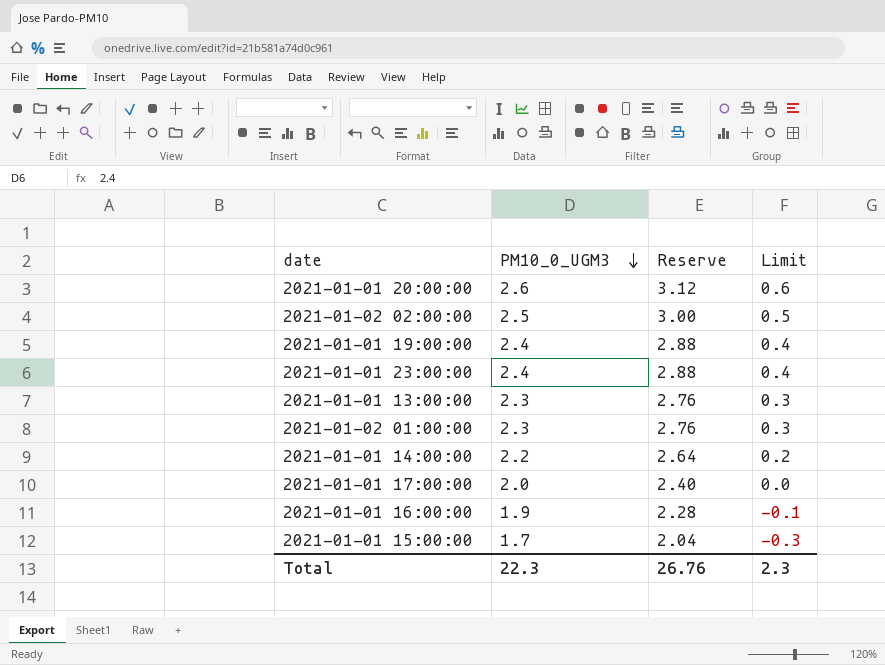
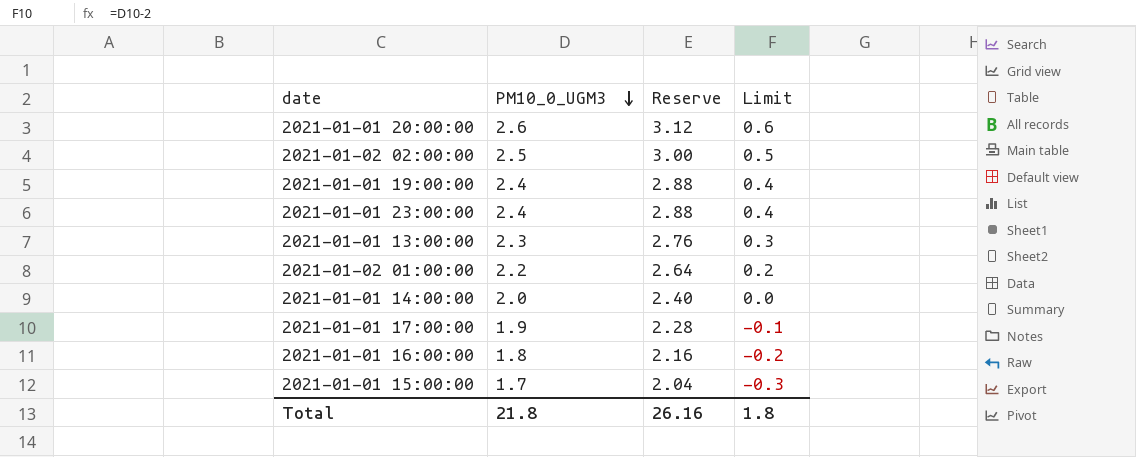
2021-01-02 01:00:00 | PM10_0_UGM3: 2.3 -> 2.2
2021-01-02 01:00:00 | Reserve: 2.76 -> 2.64
2021-01-02 01:00:00 | Limit: 0.3 -> 0.2
2021-01-01 14:00:00 | PM10_0_UGM3: 2.2 -> 2.0
2021-01-01 14:00:00 | Reserve: 2.64 -> 2.40
2021-01-01 14:00:00 | Limit: 0.2 -> 0.0
2021-01-01 17:00:00 | PM10_0_UGM3: 2.0 -> 1.9
2021-01-01 17:00:00 | Reserve: 2.40 -> 2.28
2021-01-01 17:00:00 | Limit: 0.0 -> -0.1
2021-01-01 16:00:00 | PM10_0_UGM3: 1.9 -> 1.8
2021-01-01 16:00:00 | Reserve: 2.28 -> 2.16
2021-01-01 16:00:00 | Limit: -0.1 -> -0.2
Total | PM10_0_UGM3: 22.3 -> 21.8
Total | Reserve: 26.76 -> 26.16
Total | Limit: 2.3 -> 1.8

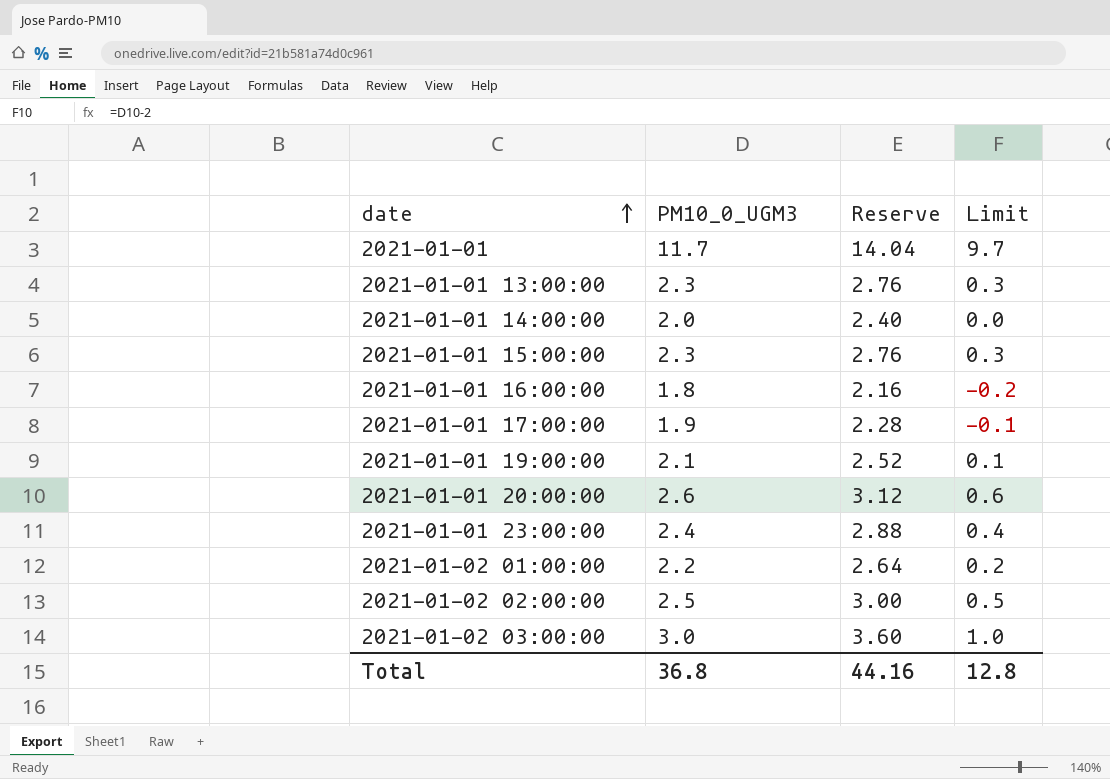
row order: PM10_0_UGM3 descending -> date ascending
row 2021-01-01: none -> 11.7 | 14.04 | 9.7
2021-01-01 15:00:00 | PM10_0_UGM3: 1.7 -> 2.3
2021-01-01 15:00:00 | Reserve: 2.04 -> 2.76
2021-01-01 15:00:00 | Limit: -0.3 -> 0.3
2021-01-01 19:00:00 | PM10_0_UGM3: 2.4 -> 2.1
2021-01-01 19:00:00 | Reserve: 2.88 -> 2.52
2021-01-01 19:00:00 | Limit: 0.4 -> 0.1
row 2021-01-02 03:00:00: none -> 3.0 | 3.60 | 1.0
Total | PM10_0_UGM3: 21.8 -> 36.8
Total | Reserve: 26.16 -> 44.16
Total | Limit: 1.8 -> 12.8

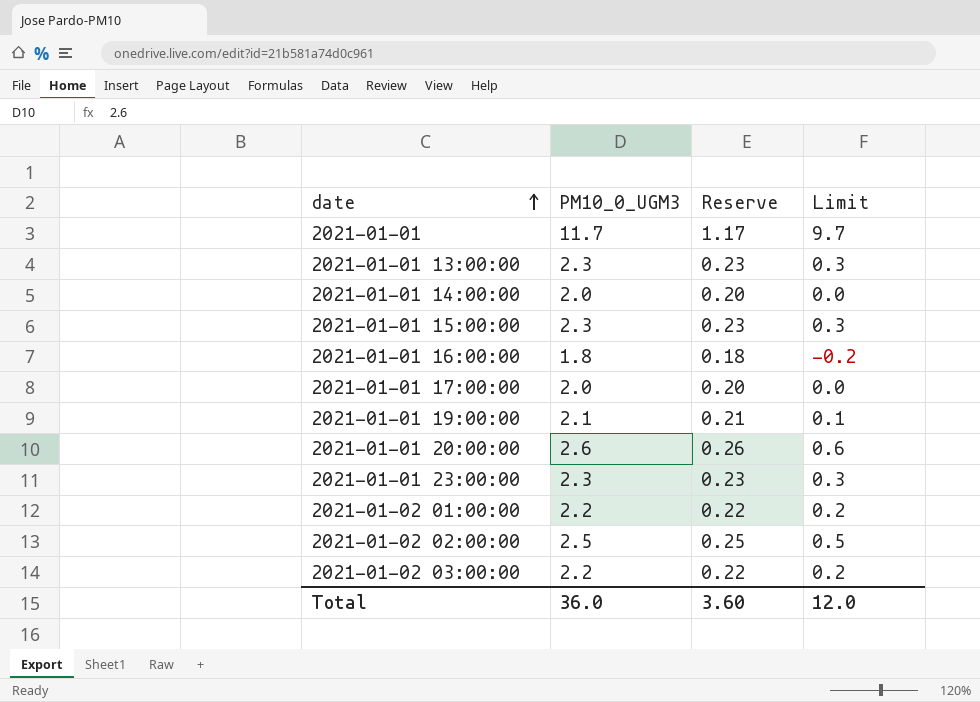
column Reserve | formula: [PM10_0_UGM3] * 1.2 -> [PM10_0_UGM3] * 0.1
2021-01-01 17:00:00 | PM10_0_UGM3: 1.9 -> 2.0
2021-01-01 17:00:00 | Limit: -0.1 -> 0.0
2021-01-01 23:00:00 | PM10_0_UGM3: 2.4 -> 2.3
2021-01-01 23:00:00 | Limit: 0.4 -> 0.3
2021-01-02 03:00:00 | PM10_0_UGM3: 3.0 -> 2.2
2021-01-02 03:00:00 | Limit: 1.0 -> 0.2
Total | PM10_0_UGM3: 36.8 -> 36.0
Total | Reserve: 44.16 -> 3.60
Total | Limit: 12.8 -> 12.0

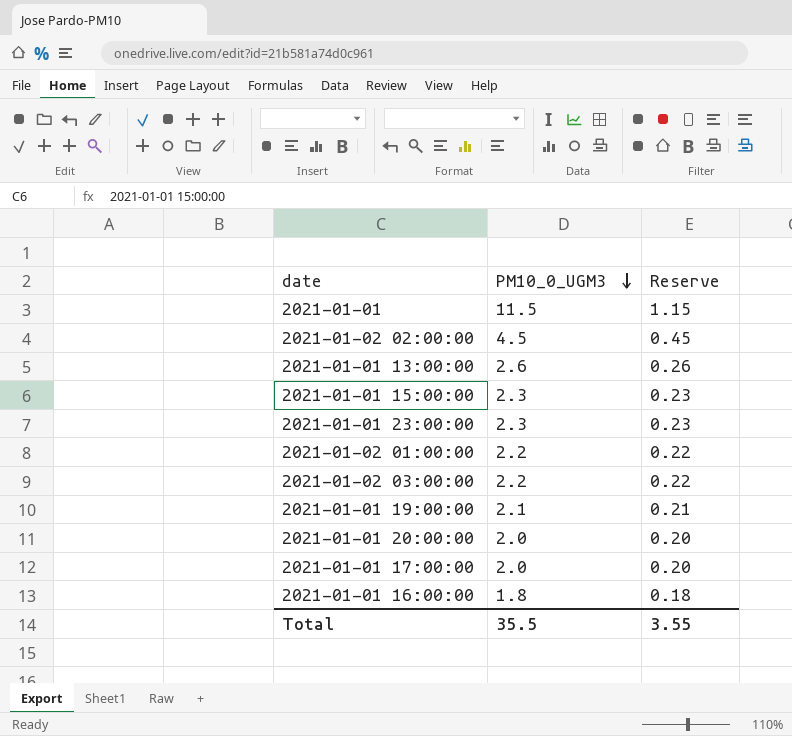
row order: date ascending -> PM10_0_UGM3 descending
column Limit | formula: [PM10_0_UGM3] - 2 -> none
row 2021-01-01 14:00:00: 2.0 | 0.20 | 0.0 -> none
2021-01-01 | PM10_0_UGM3: 11.7 -> 11.5
2021-01-01 | Reserve: 1.17 -> 1.15
2021-01-02 02:00:00 | PM10_0_UGM3: 2.5 -> 4.5
2021-01-02 02:00:00 | Reserve: 0.25 -> 0.45
2021-01-01 13:00:00 | PM10_0_UGM3: 2.3 -> 2.6
2021-01-01 13:00:00 | Reserve: 0.23 -> 0.26
2021-01-01 20:00:00 | PM10_0_UGM3: 2.6 -> 2.0
2021-01-01 20:00:00 | Reserve: 0.26 -> 0.20
Total | PM10_0_UGM3: 36.0 -> 35.5
Total | Reserve: 3.60 -> 3.55

